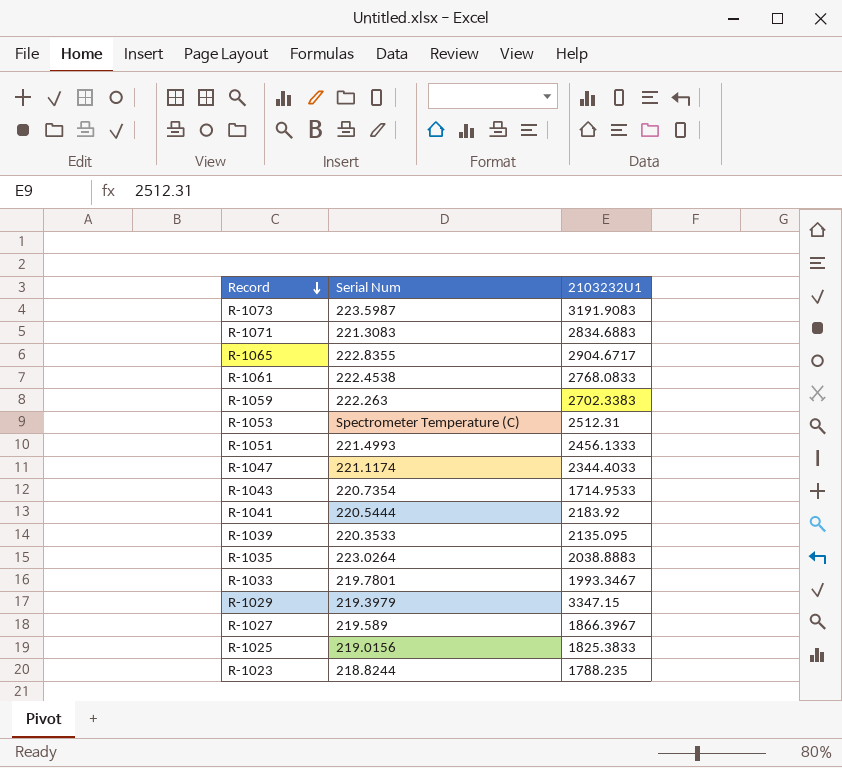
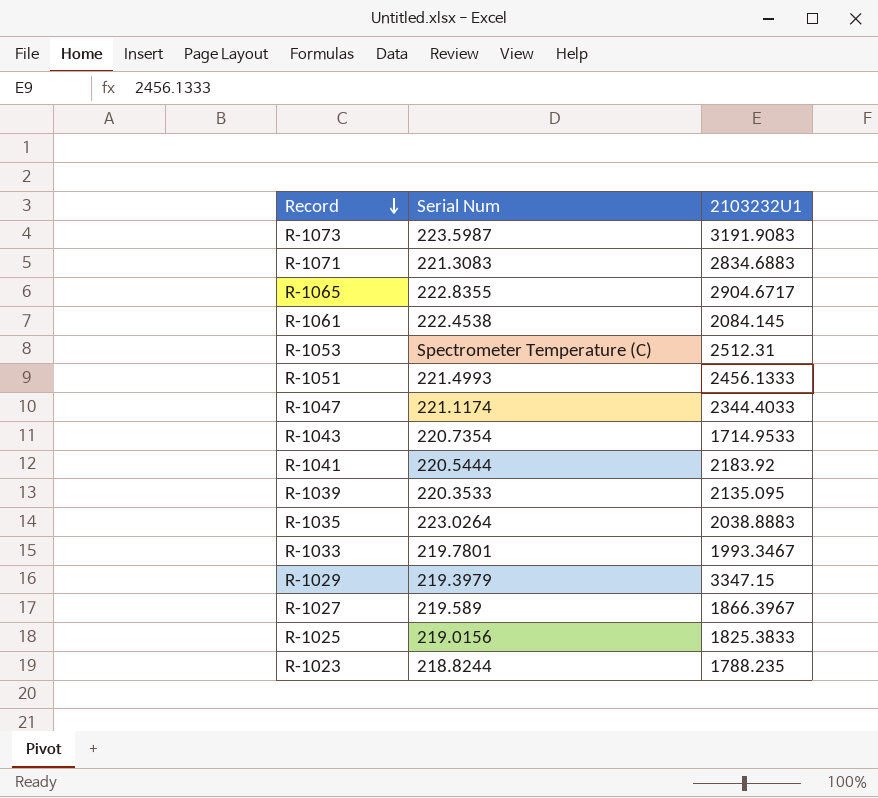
row R-1059: 222.263 | 2702.3383 -> none
R-1061 | 2103232U1: 2768.0833 -> 2084.145

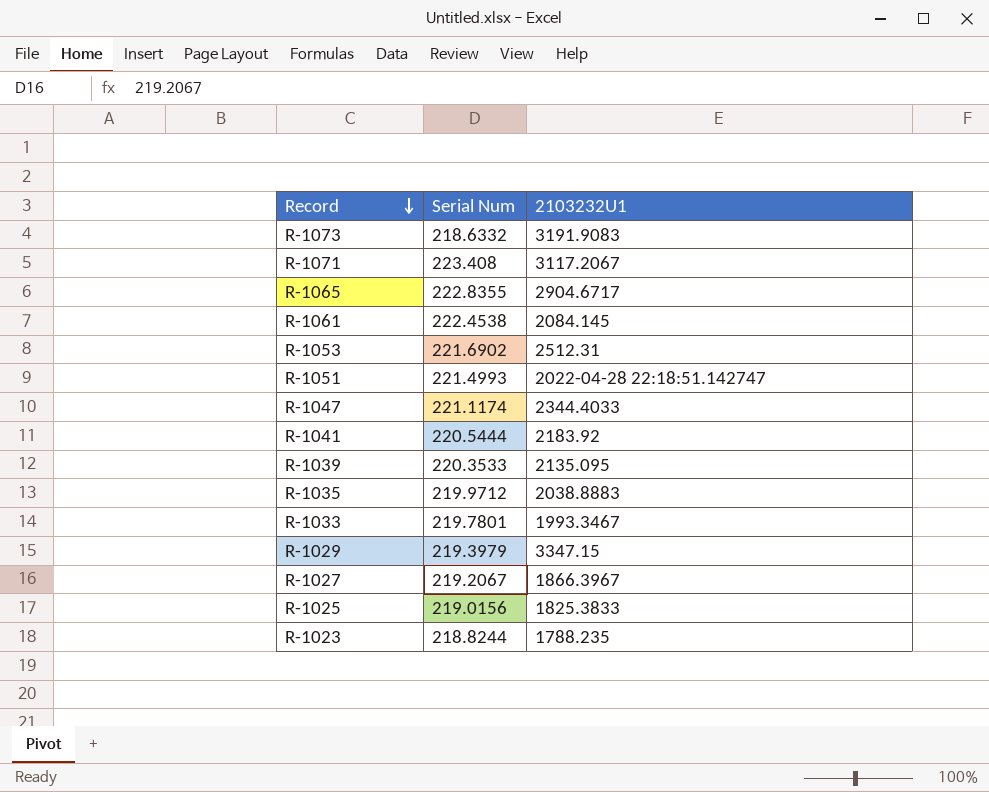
row R-1043: 220.7354 | 1714.9533 -> none
R-1073 | Serial Num: 223.5987 -> 218.6332
R-1071 | Serial Num: 221.3083 -> 223.408
R-1071 | 2103232U1: 2834.6883 -> 3117.2067
R-1053 | Serial Num: Spectrometer Temperature (C) -> 221.6902
R-1051 | 2103232U1: 2456.1333 -> 2022-04-28 22:18:51.142747
R-1035 | Serial Num: 223.0264 -> 219.9712
R-1027 | Serial Num: 219.589 -> 219.2067

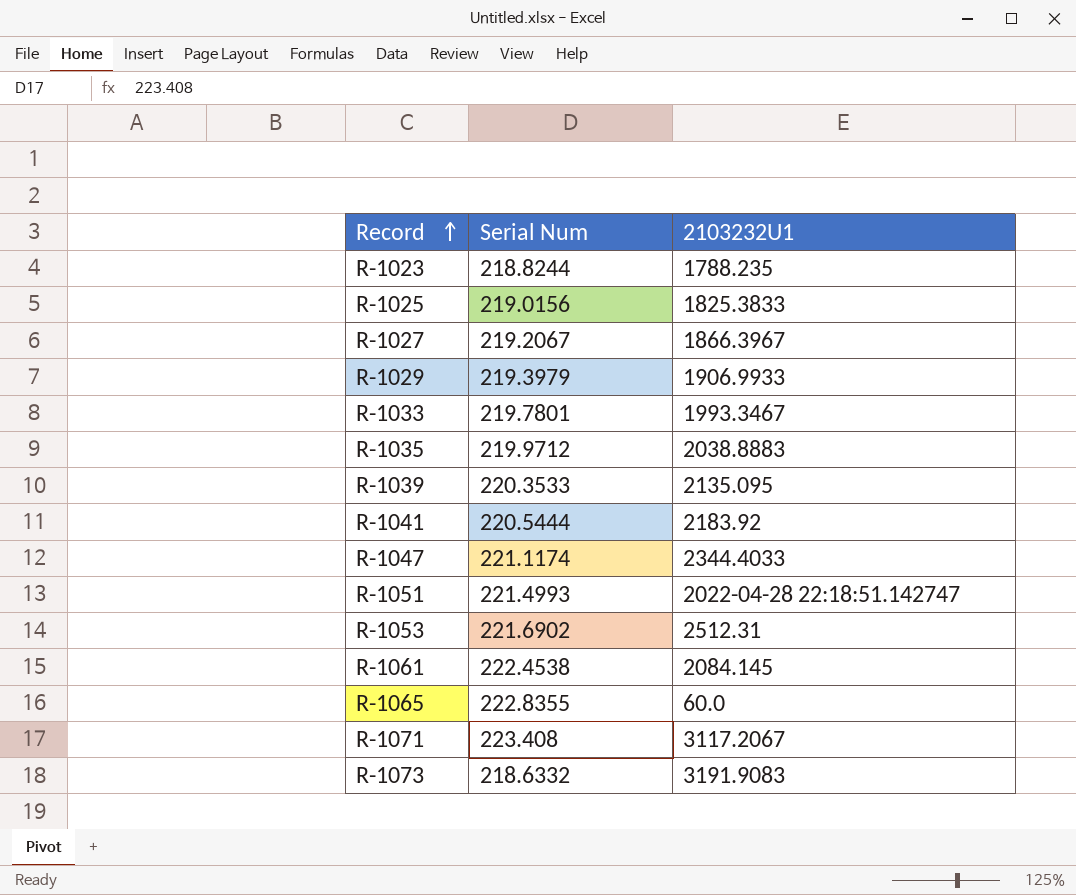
row order: Record descending -> Record ascending
R-1029 | 2103232U1: 3347.15 -> 1906.9933
R-1065 | 2103232U1: 2904.6717 -> 60.0

